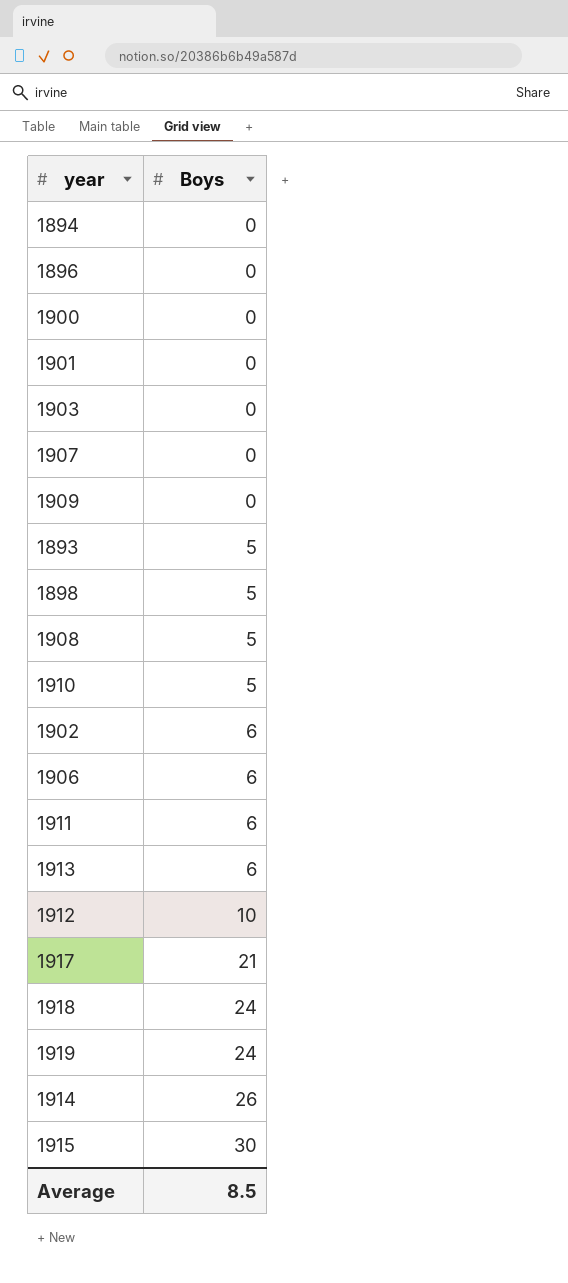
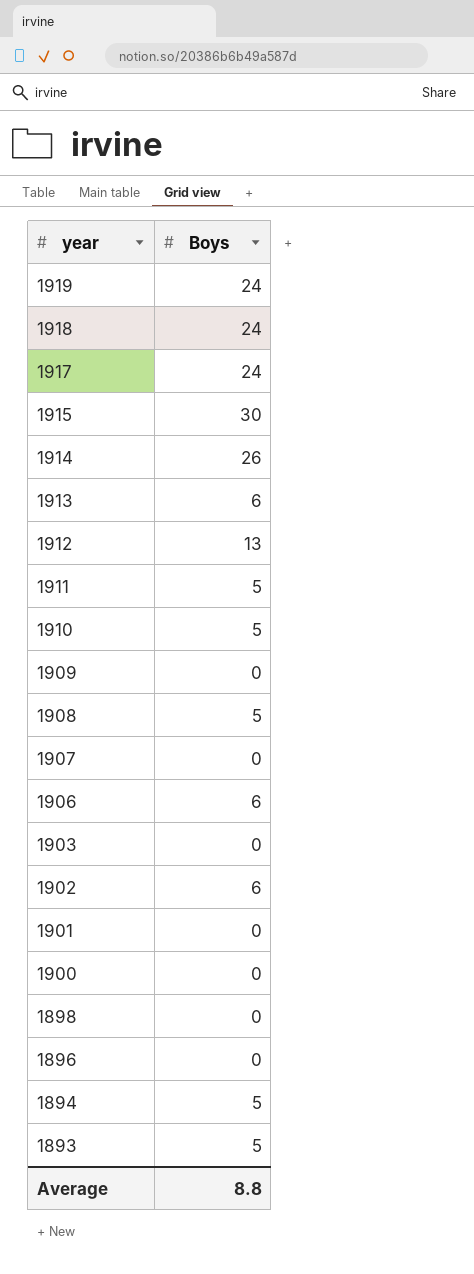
row order: Boys ascending -> year descending
1917 | Boys: 21 -> 24
1912 | Boys: 10 -> 13
1911 | Boys: 6 -> 5
1898 | Boys: 5 -> 0
1894 | Boys: 0 -> 5
Average | Boys: 8.5 -> 8.8

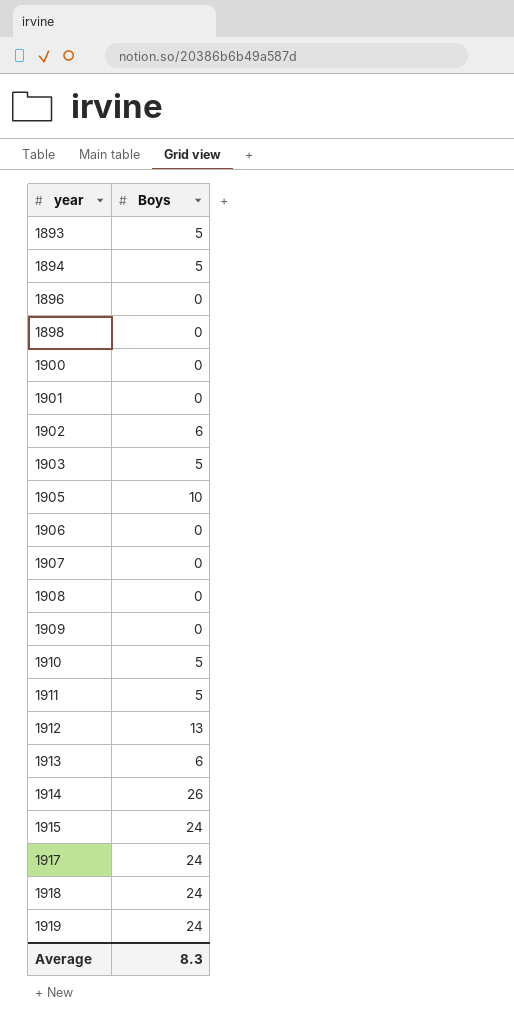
row order: year descending -> year ascending
1903 | Boys: 0 -> 5
row 1905: none -> 10
1906 | Boys: 6 -> 0
1908 | Boys: 5 -> 0
1915 | Boys: 30 -> 24
Average | Boys: 8.8 -> 8.3

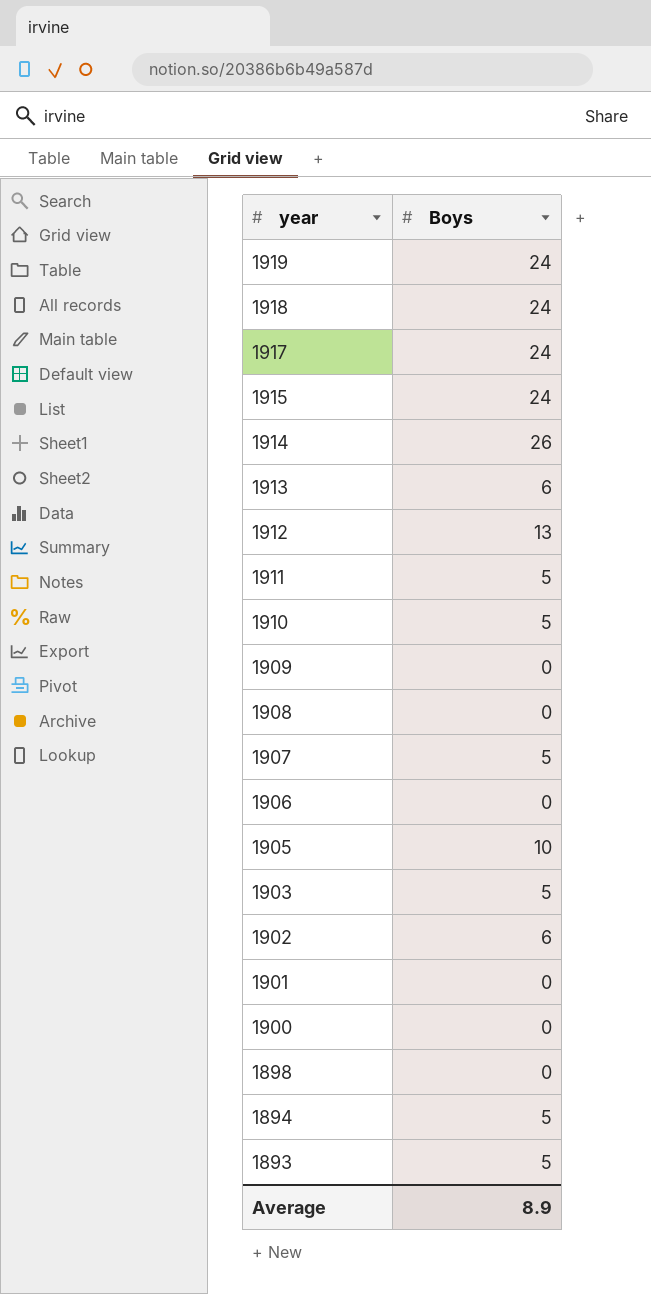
row order: year ascending -> year descending
row 1896: 0 -> none
1907 | Boys: 0 -> 5
Average | Boys: 8.3 -> 8.9

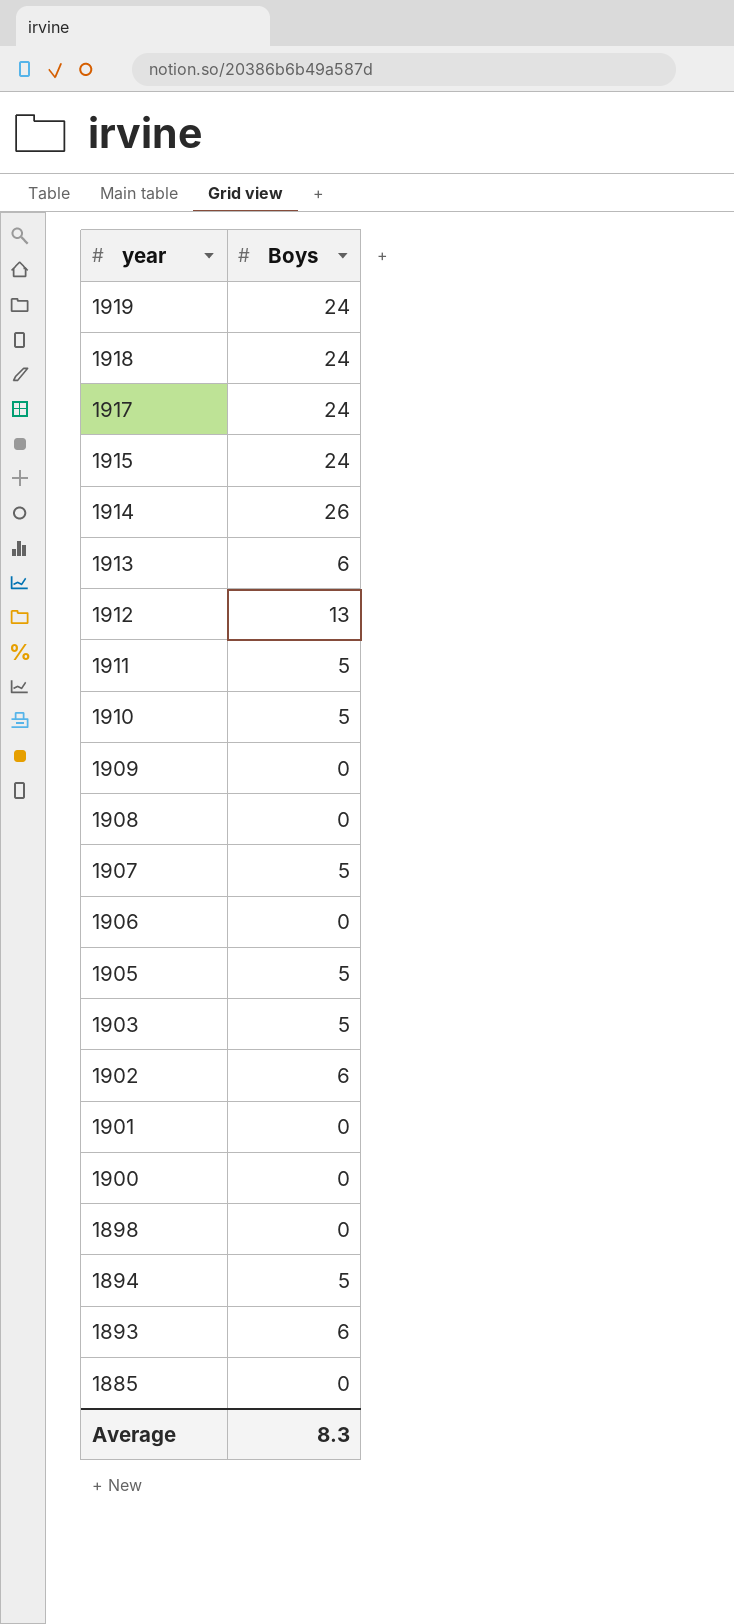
1905 | Boys: 10 -> 5
1893 | Boys: 5 -> 6
row 1885: none -> 0
Average | Boys: 8.9 -> 8.3

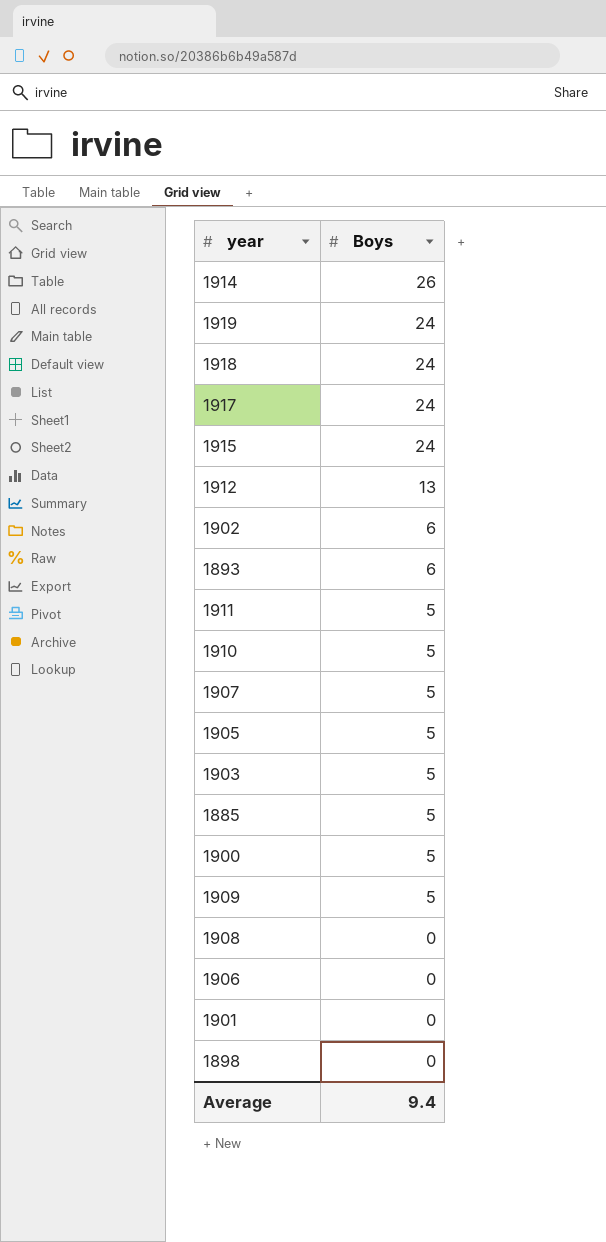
row order: year descending -> Boys descending
row 1913: 6 -> none
row 1894: 5 -> none
1885 | Boys: 0 -> 5
1900 | Boys: 0 -> 5
1909 | Boys: 0 -> 5
Average | Boys: 8.3 -> 9.4

